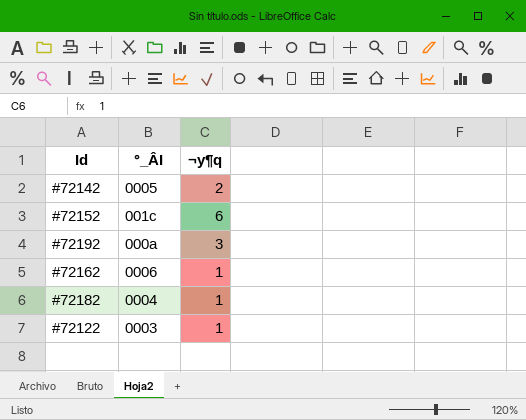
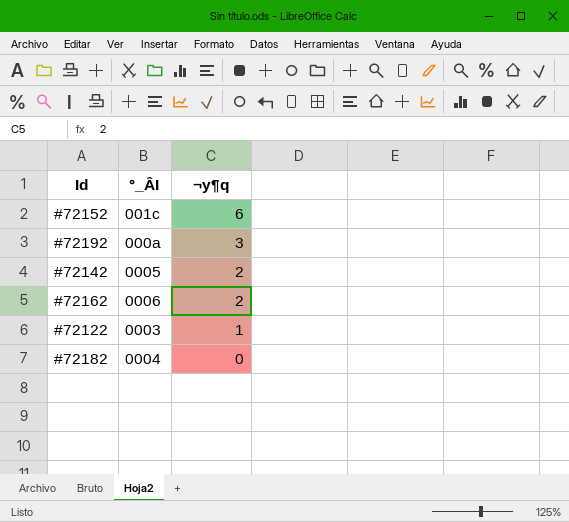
row order: none -> ¬y¶q descending
#72162 | ¬y¶q: 1 -> 2
#72182 | ¬y¶q: 1 -> 0

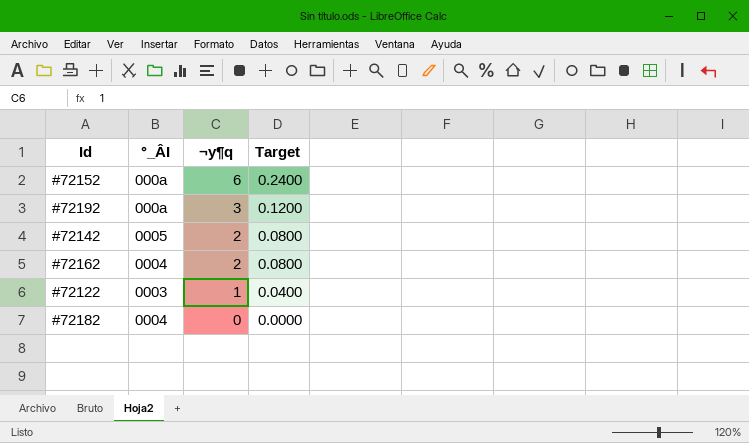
column Target | formula: none -> [¬y¶q] * 0.04
#72152 | °_ÂI: 001c -> 000a
#72162 | °_ÂI: 0006 -> 0004

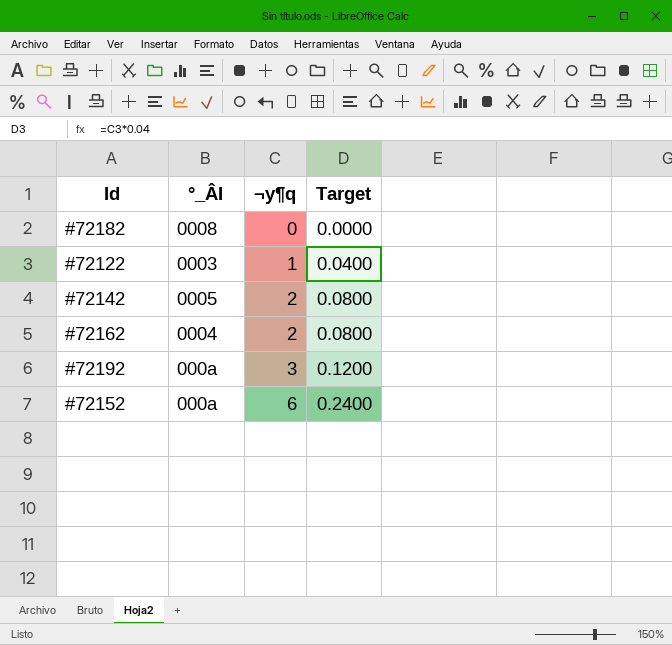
row order: ¬y¶q descending -> ¬y¶q ascending
#72182 | °_ÂI: 0004 -> 0008

